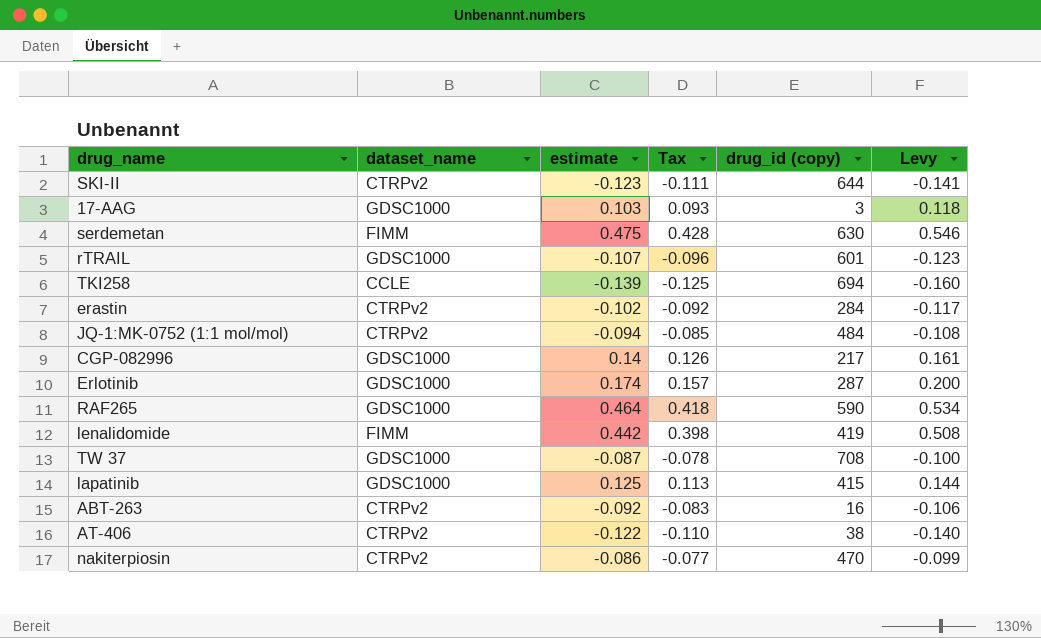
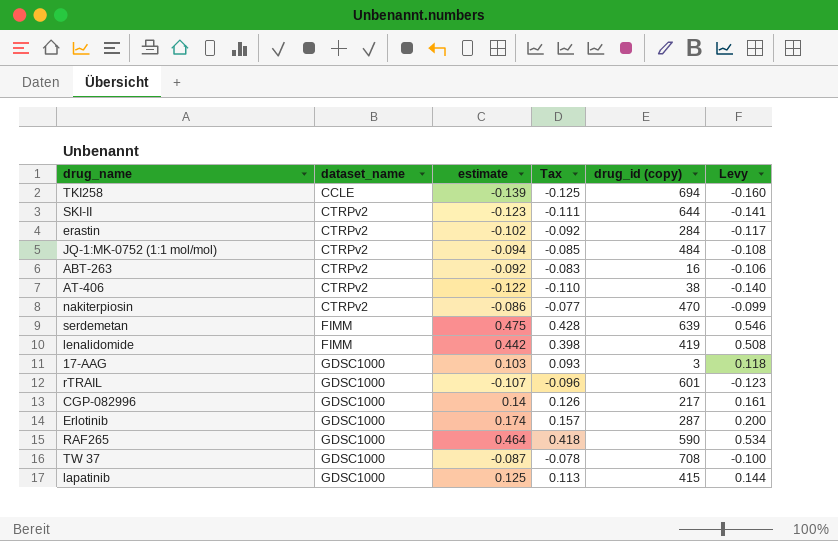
row order: none -> dataset_name ascending
serdemetan | drug_id (copy): 630 -> 639

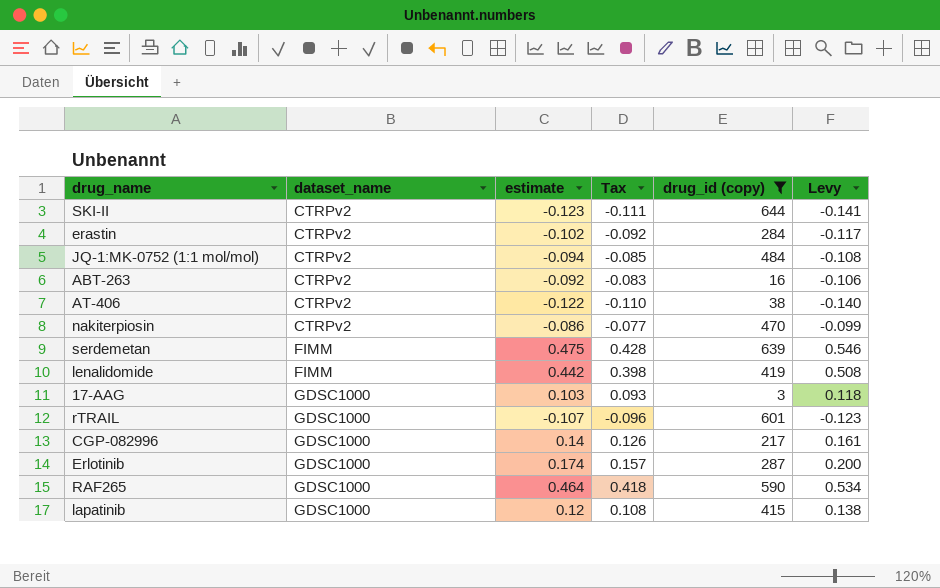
filter: none -> drug_id (copy) <= 644
lapatinib | estimate: 0.125 -> 0.12
lapatinib | Tax: 0.113 -> 0.108
lapatinib | Levy: 0.144 -> 0.138

